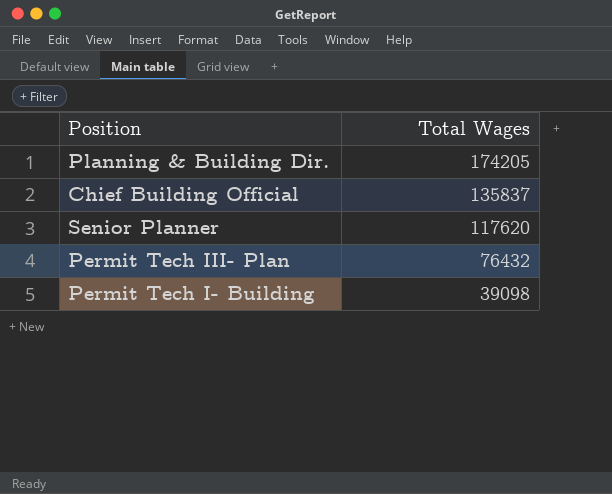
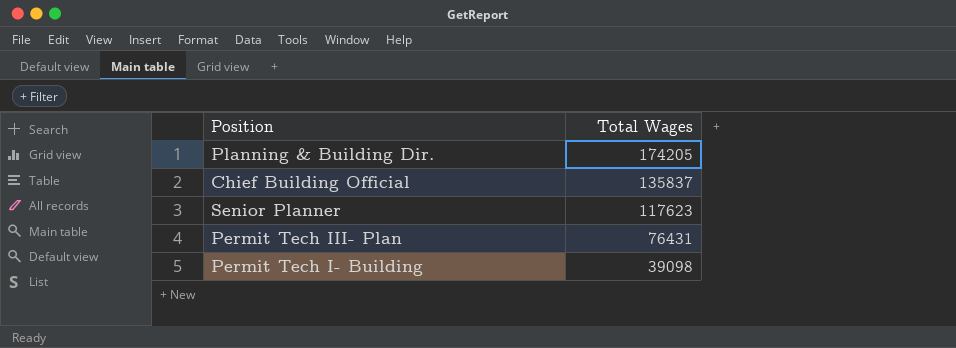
Senior Planner | Total Wages: 117620 -> 117623
Permit Tech III- Plan | Total Wages: 76432 -> 76431

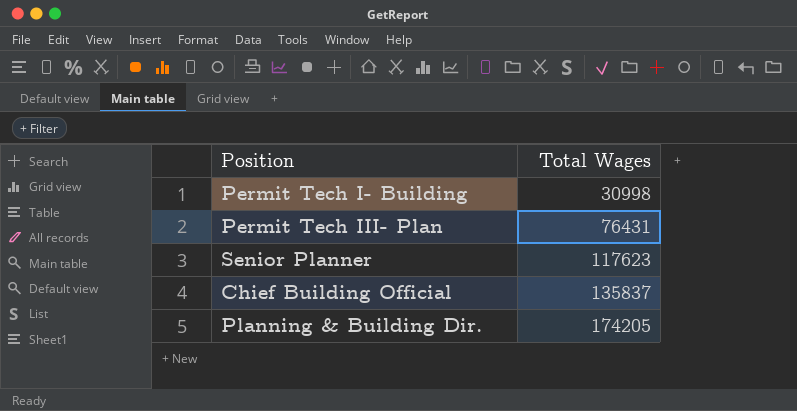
row order: Total Wages descending -> Total Wages ascending
Permit Tech I- Building | Total Wages: 39098 -> 30998

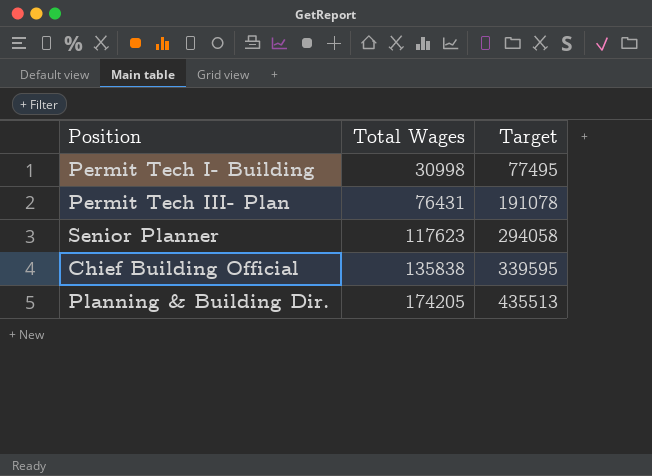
column Target | formula: none -> [Total Wages] * 2.5
Chief Building Official | Total Wages: 135837 -> 135838

